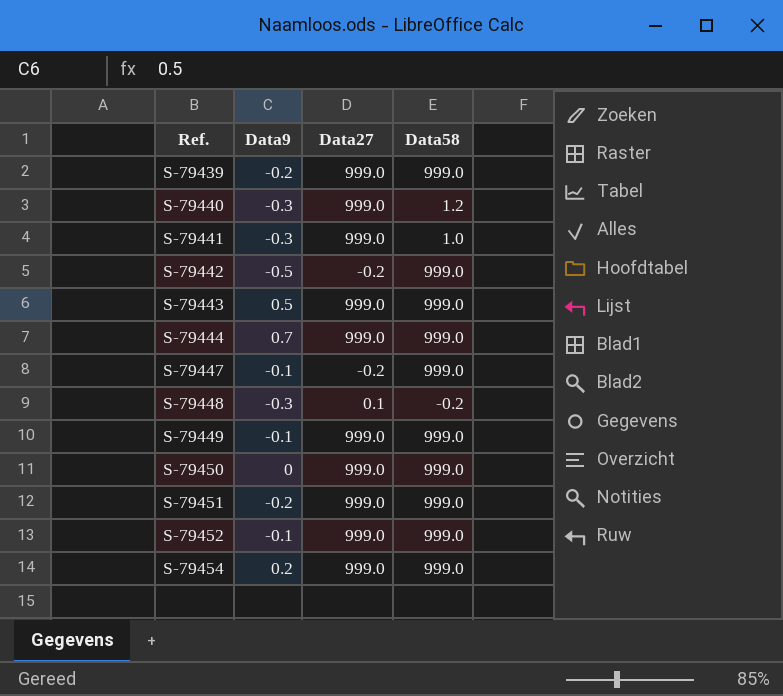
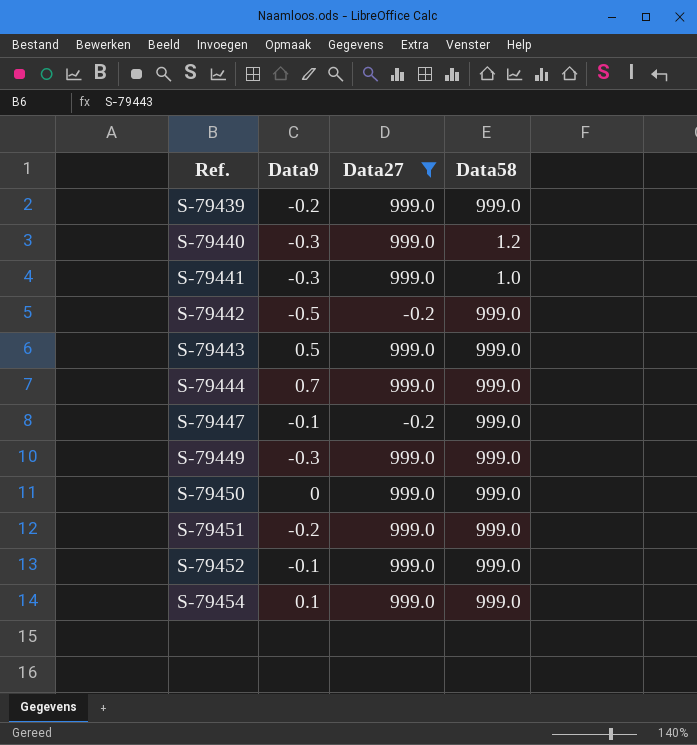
filter: none -> Data27 != 0.1
S-79449 | Data9: -0.1 -> -0.3
S-79454 | Data9: 0.2 -> 0.1

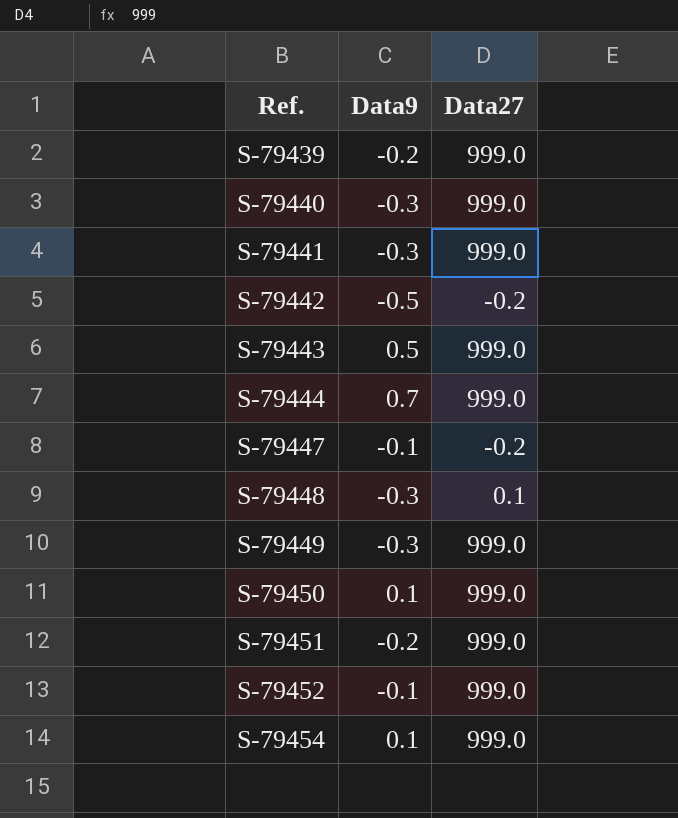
filter: Data27 != 0.1 -> none
column Data58 | position: 4 -> none
S-79450 | Data9: 0 -> 0.1

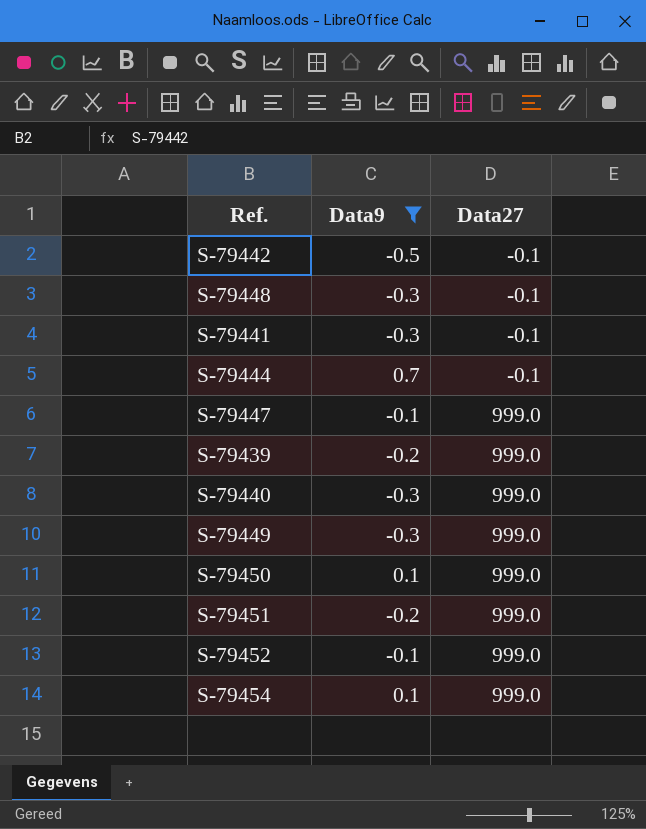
filter: none -> Data9 != 0.5
row order: Ref. ascending -> Data27 ascending
S-79442 | Data27: -0.2 -> -0.1
S-79448 | Data27: 0.1 -> -0.1
S-79441 | Data27: 999.0 -> -0.1
S-79444 | Data27: 999.0 -> -0.1
S-79447 | Data27: -0.2 -> 999.0

